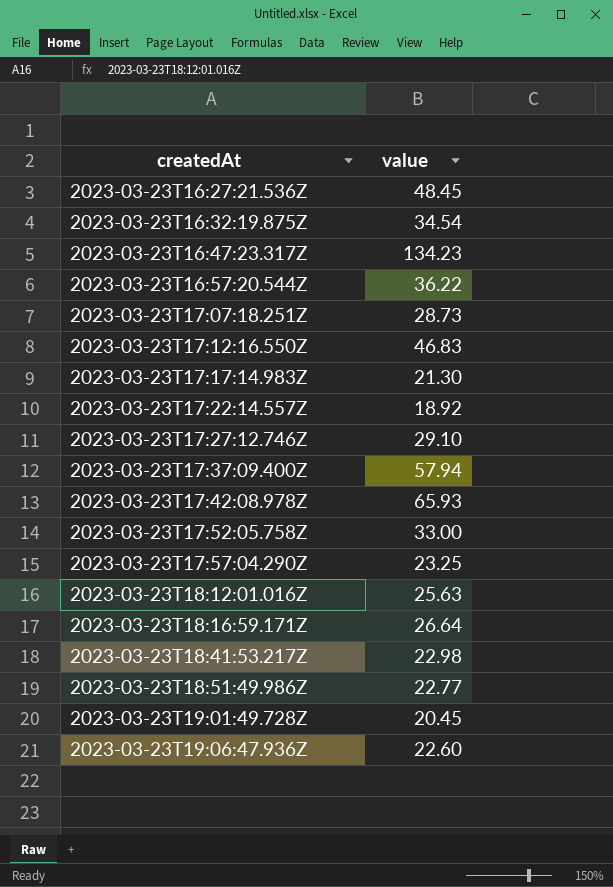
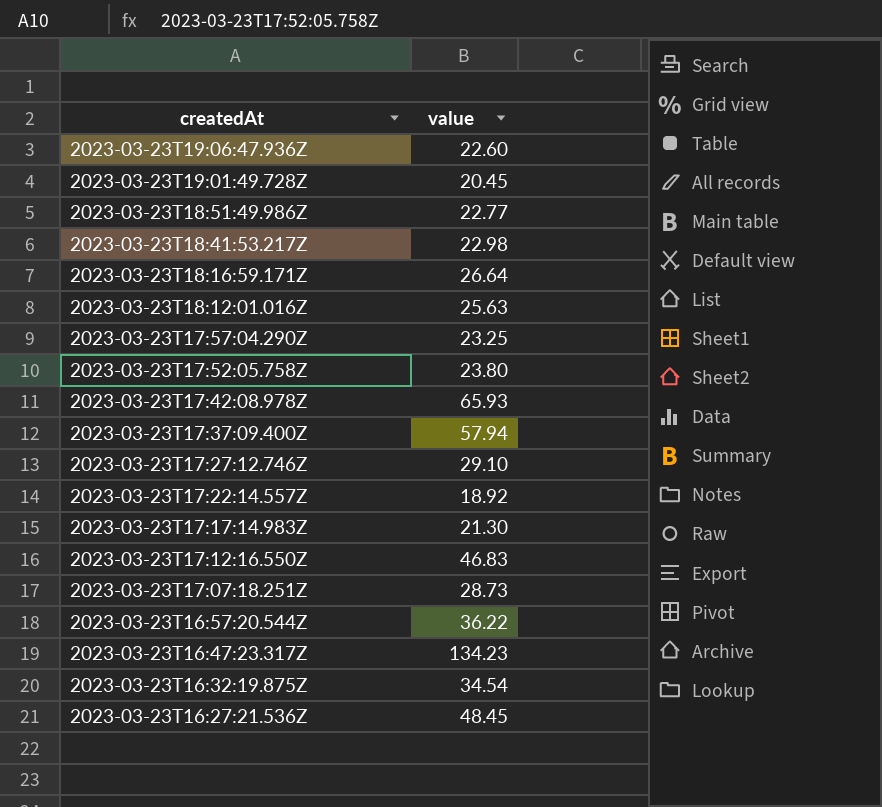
row order: createdAt ascending -> createdAt descending
2023-03-23T17:52:05.758Z | value: 33.00 -> 23.80

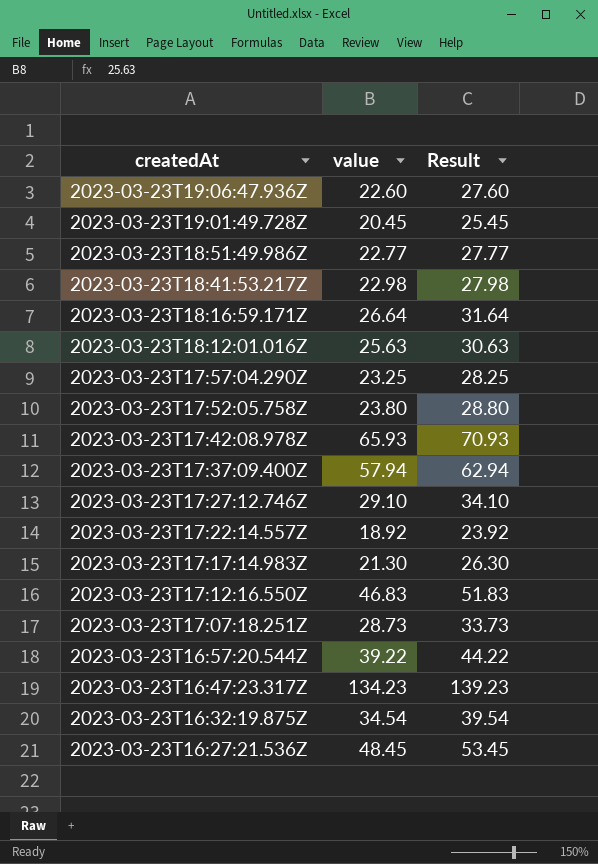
column Result | formula: none -> [value] + 5
2023-03-23T16:57:20.544Z | value: 36.22 -> 39.22

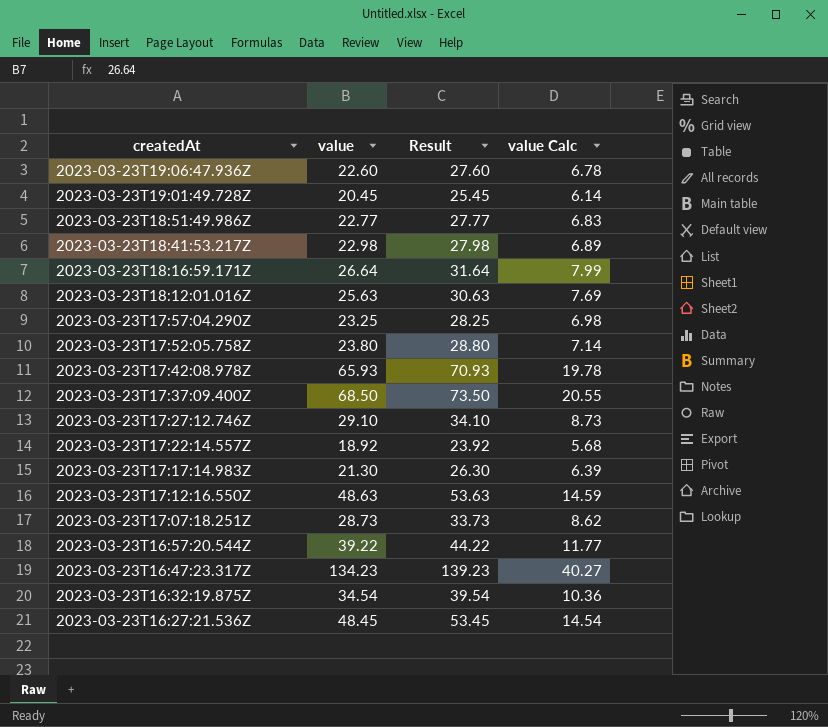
column value Calc | formula: none -> [value] * 0.3
2023-03-23T17:37:09.400Z | value: 57.94 -> 68.50
2023-03-23T17:37:09.400Z | Result: 62.94 -> 73.50
2023-03-23T17:12:16.550Z | value: 46.83 -> 48.63
2023-03-23T17:12:16.550Z | Result: 51.83 -> 53.63

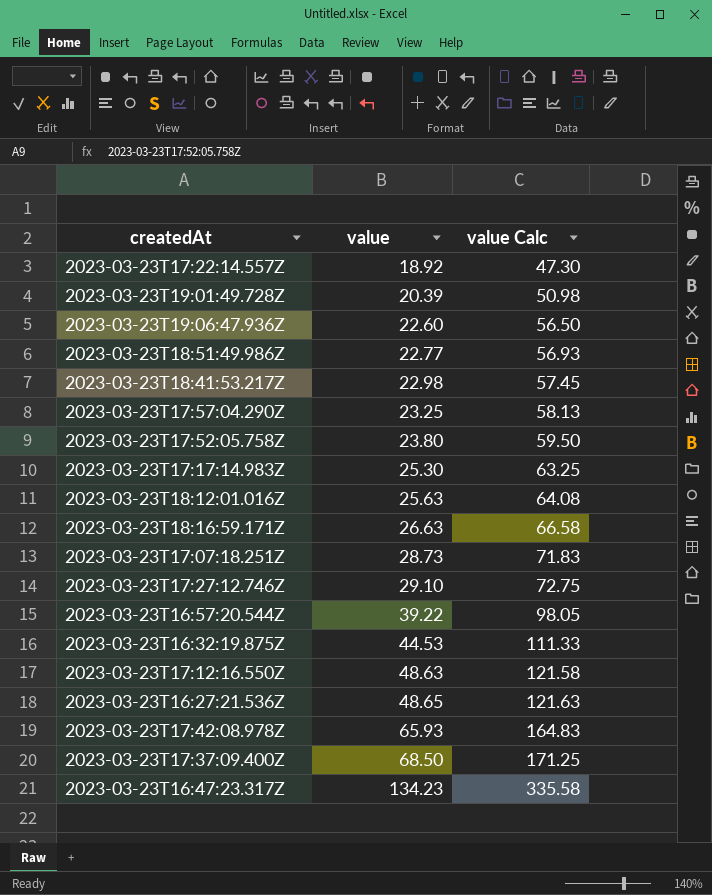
row order: createdAt descending -> value ascending
column Result | formula: [value] + 5 -> none
column value Calc | formula: [value] * 0.3 -> [value] * 2.5
2023-03-23T19:01:49.728Z | value: 20.45 -> 20.39
2023-03-23T17:17:14.983Z | value: 21.30 -> 25.30
2023-03-23T18:16:59.171Z | value: 26.64 -> 26.63
2023-03-23T16:32:19.875Z | value: 34.54 -> 44.53
2023-03-23T16:27:21.536Z | value: 48.45 -> 48.65

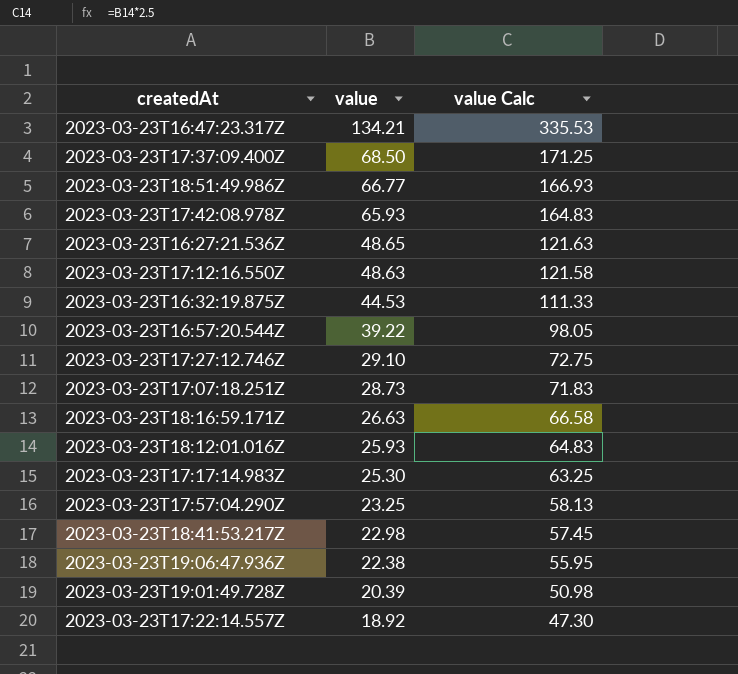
row order: value ascending -> value descending
row 2023-03-23T17:52:05.758Z: 23.80 | 59.50 -> none
2023-03-23T16:47:23.317Z | value: 134.23 -> 134.21
2023-03-23T16:47:23.317Z | value Calc: 335.58 -> 335.53
2023-03-23T18:51:49.986Z | value: 22.77 -> 66.77
2023-03-23T18:51:49.986Z | value Calc: 56.93 -> 166.93
2023-03-23T18:12:01.016Z | value: 25.63 -> 25.93
2023-03-23T18:12:01.016Z | value Calc: 64.08 -> 64.83
2023-03-23T19:06:47.936Z | value: 22.60 -> 22.38
2023-03-23T19:06:47.936Z | value Calc: 56.50 -> 55.95

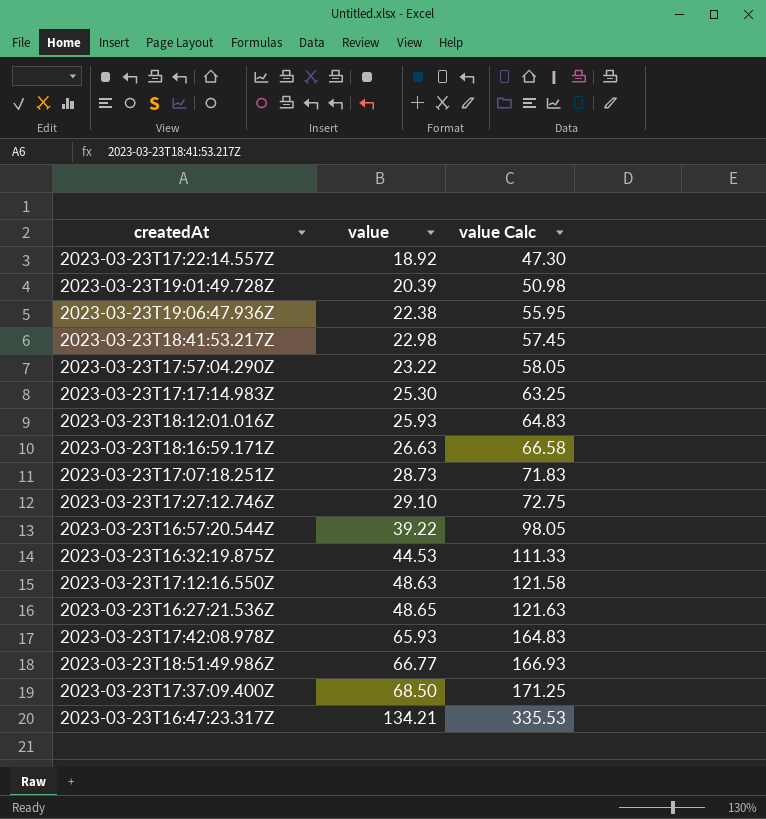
row order: value descending -> value ascending
2023-03-23T17:57:04.290Z | value: 23.25 -> 23.22
2023-03-23T17:57:04.290Z | value Calc: 58.13 -> 58.05

